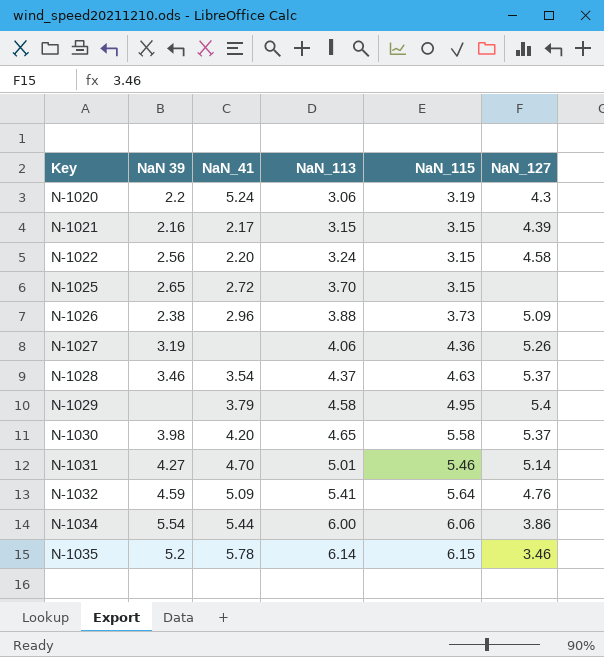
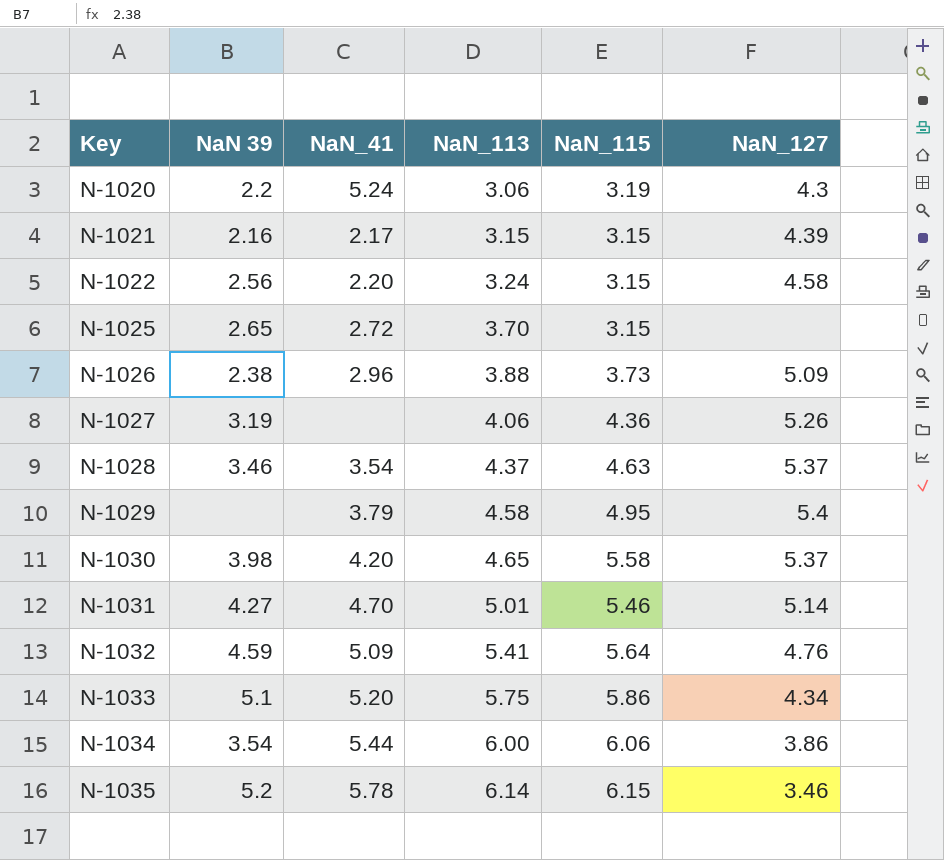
row N-1033: none -> 5.1 | 5.20 | 5.75 | 5.86 | 4.34
N-1034 | NaN 39: 5.54 -> 3.54

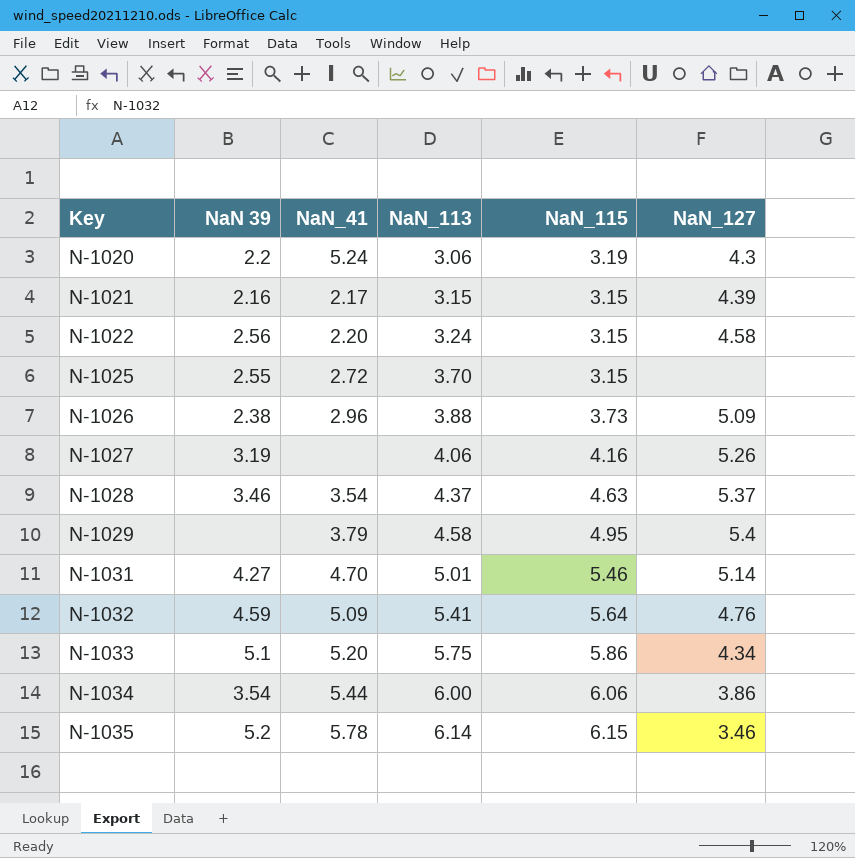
row N-1030: 3.98 | 4.20 | 4.65 | 5.58 | 5.37 -> none
N-1025 | NaN 39: 2.65 -> 2.55
N-1027 | NaN_115: 4.36 -> 4.16

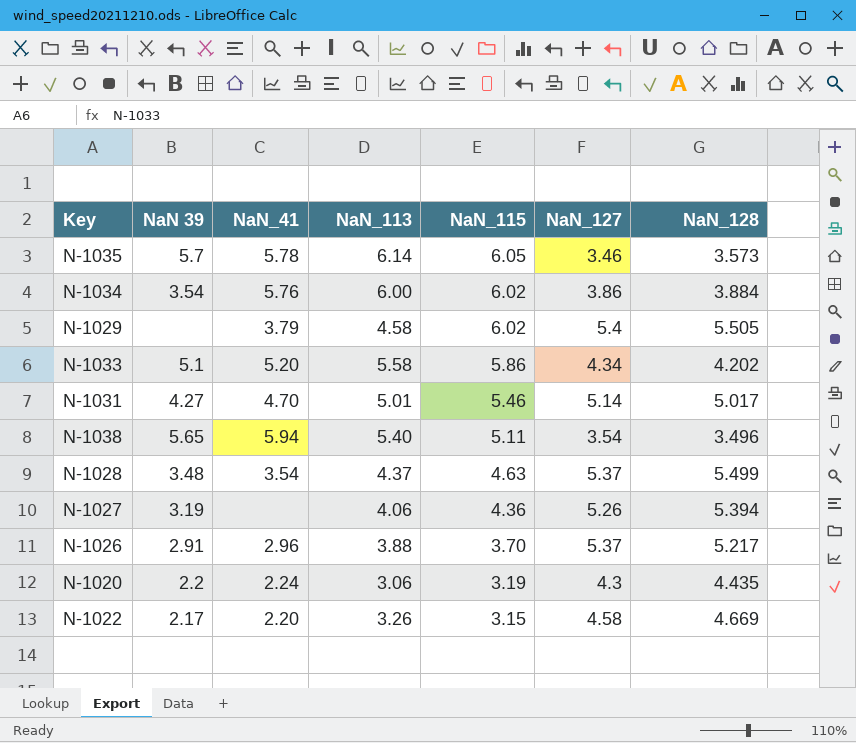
row order: Key ascending -> NaN_115 descending
column NaN_128 | position: none -> 7
row N-1021: 2.16 | 2.17 | 3.15 | 3.15 | 4.39 -> none
row N-1025: 2.55 | 2.72 | 3.70 | 3.15 | none -> none
row N-1032: 4.59 | 5.09 | 5.41 | 5.64 | 4.76 -> none
N-1035 | NaN 39: 5.2 -> 5.7
N-1035 | NaN_115: 6.15 -> 6.05
N-1034 | NaN_41: 5.44 -> 5.76
N-1034 | NaN_115: 6.06 -> 6.02
N-1029 | NaN_115: 4.95 -> 6.02
N-1033 | NaN_113: 5.75 -> 5.58
row N-1038: none -> 5.65 | 5.94 | 5.40 | 5.11 | 3.54 | 3.496
N-1028 | NaN 39: 3.46 -> 3.48
N-1027 | NaN_115: 4.16 -> 4.36
N-1026 | NaN 39: 2.38 -> 2.91
N-1026 | NaN_115: 3.73 -> 3.70
N-1026 | NaN_127: 5.09 -> 5.37
N-1020 | NaN_41: 5.24 -> 2.24
N-1022 | NaN 39: 2.56 -> 2.17
N-1022 | NaN_113: 3.24 -> 3.26

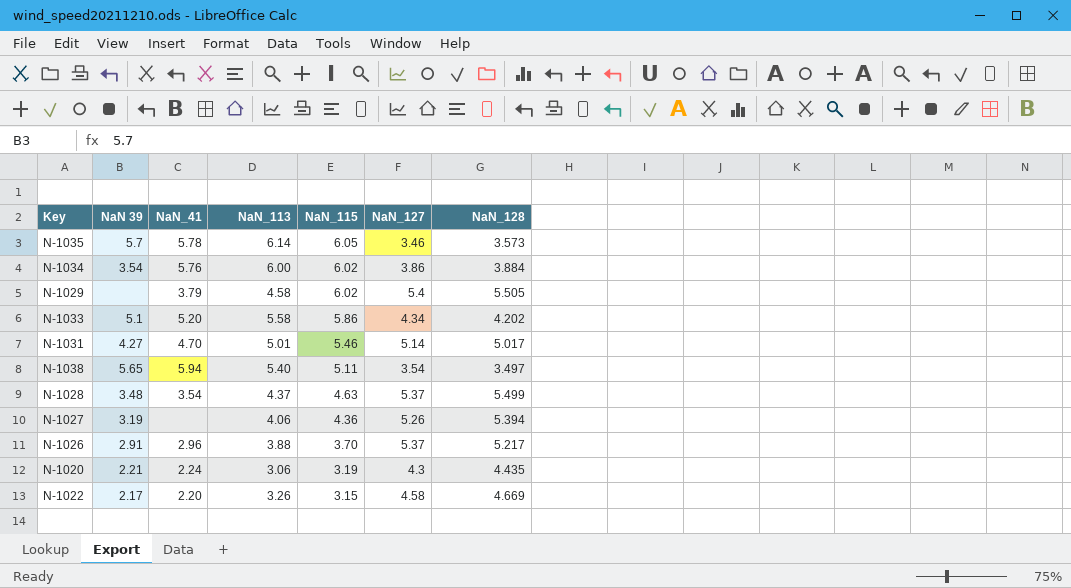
N-1038 | NaN_128: 3.496 -> 3.497
N-1020 | NaN 39: 2.2 -> 2.21

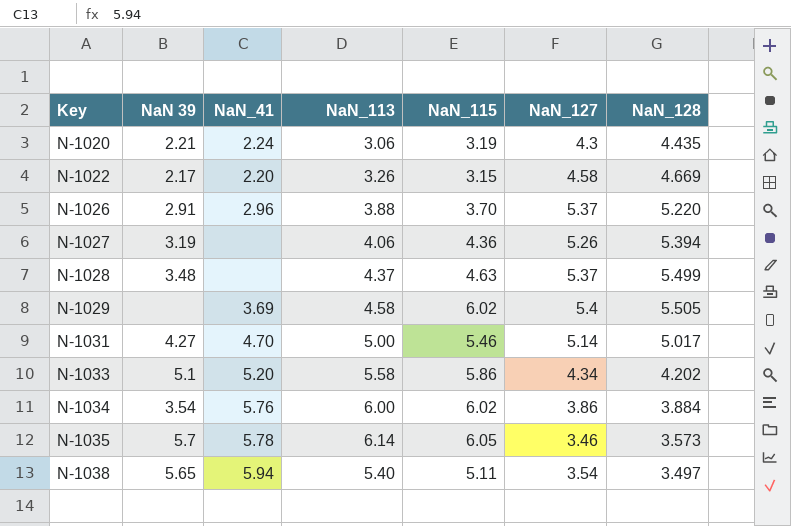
row order: NaN_115 descending -> Key ascending
N-1026 | NaN_128: 5.217 -> 5.220
N-1028 | NaN_41: 3.54 -> none
N-1029 | NaN_41: 3.79 -> 3.69
N-1031 | NaN_113: 5.01 -> 5.00

